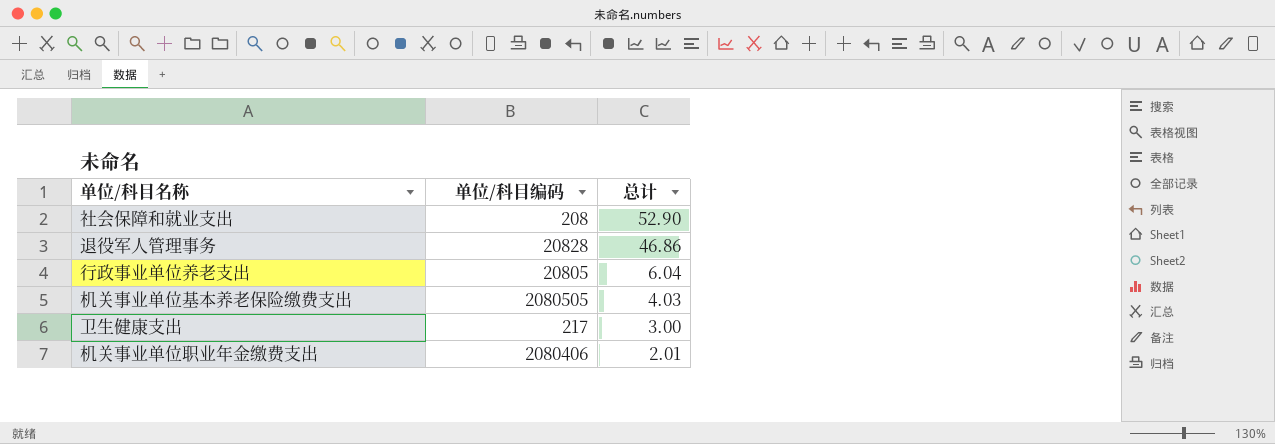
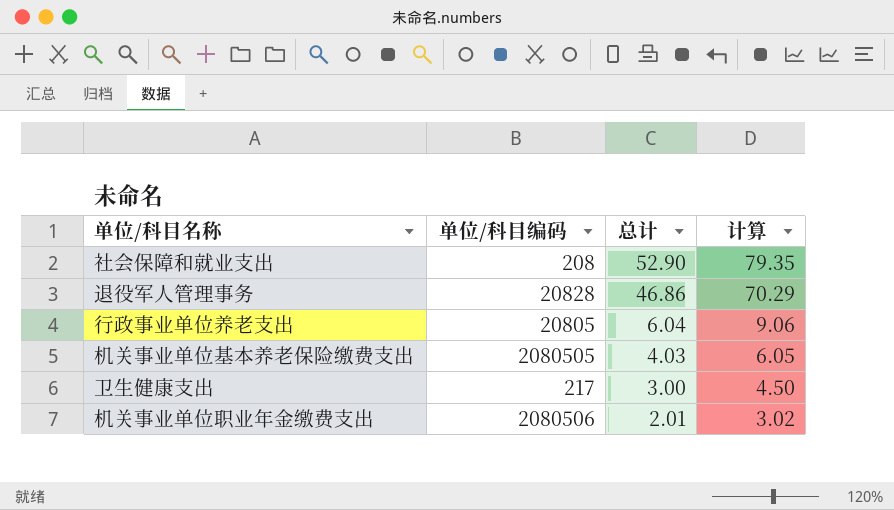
column 计算 | formula: none -> [总计] * 1.5
机关事业单位职业年金缴费支出 | 单位/科目编码: 2080406 -> 2080506

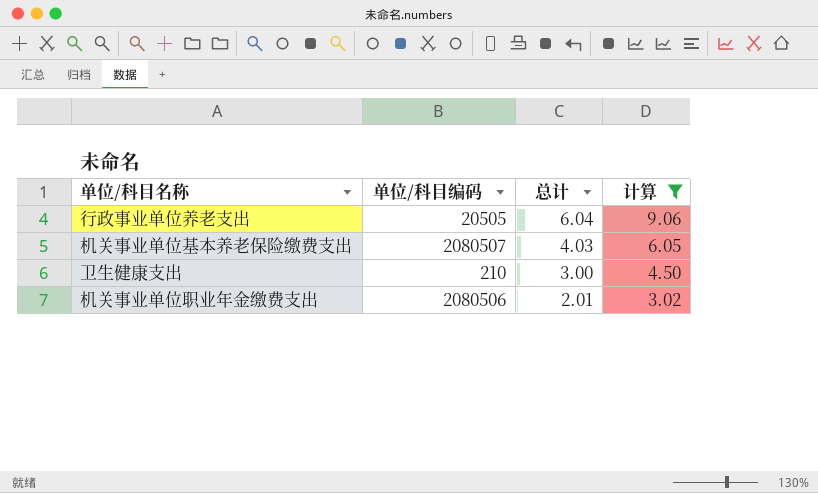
filter: none -> 计算 <= 9.06
行政事业单位养老支出 | 单位/科目编码: 20805 -> 20505
机关事业单位基本养老保险缴费支出 | 单位/科目编码: 2080505 -> 2080507
卫生健康支出 | 单位/科目编码: 217 -> 210

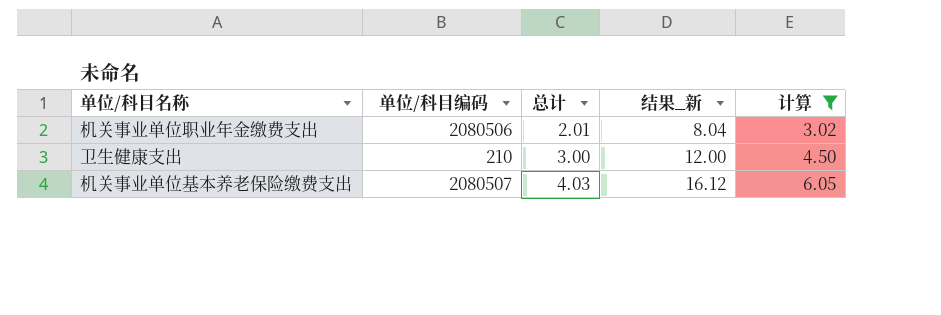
row order: 总计 descending -> 总计 ascending
column 结果_新 | formula: none -> [总计] * 4
row 行政事业单位养老支出: 20505 | 6.04 | 9.06 -> none

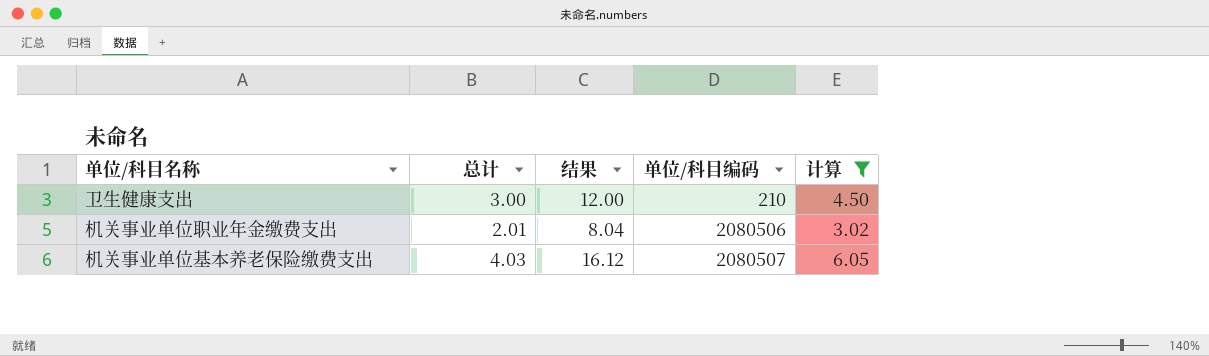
row order: 总计 ascending -> 单位/科目编码 ascending
column name: 结果_新 -> 结果
column 单位/科目编码 | position: 2 -> 4

